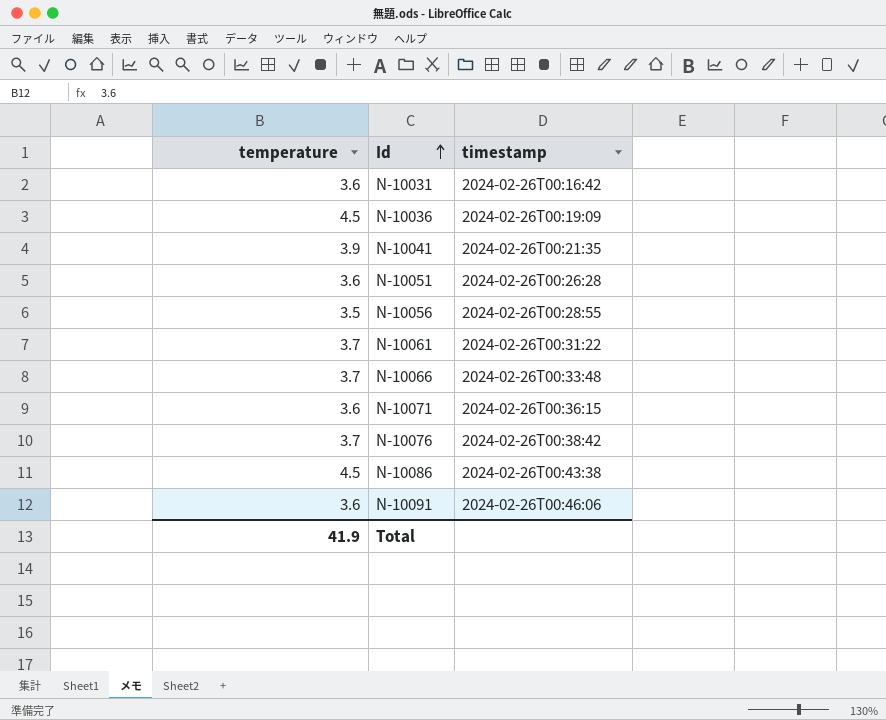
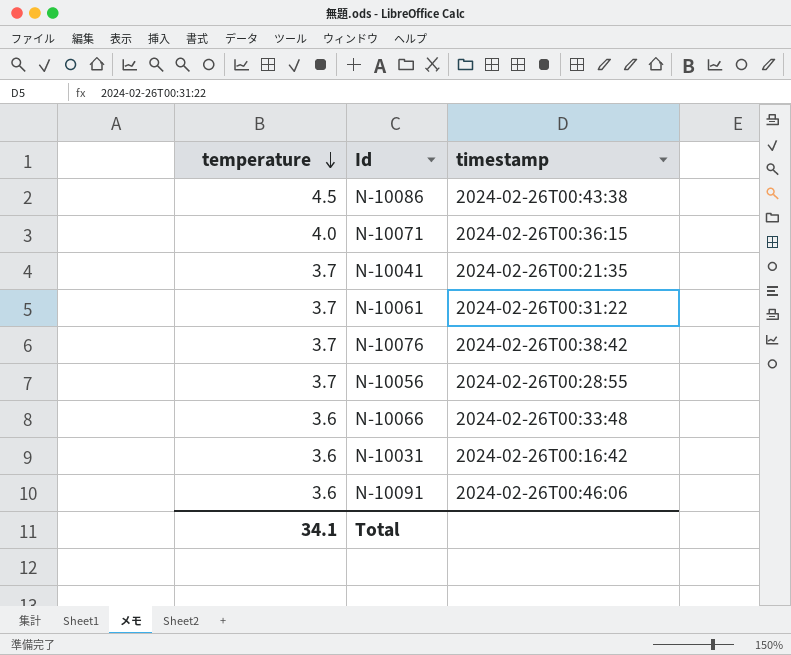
row order: Id ascending -> temperature descending
row N-10036: 4.5 | 2024-02-26T00:19:09 -> none
row N-10051: 3.6 | 2024-02-26T00:26:28 -> none
N-10071 | temperature: 3.6 -> 4.0
N-10041 | temperature: 3.9 -> 3.7
N-10056 | temperature: 3.5 -> 3.7
N-10066 | temperature: 3.7 -> 3.6
Total | temperature: 41.9 -> 34.1

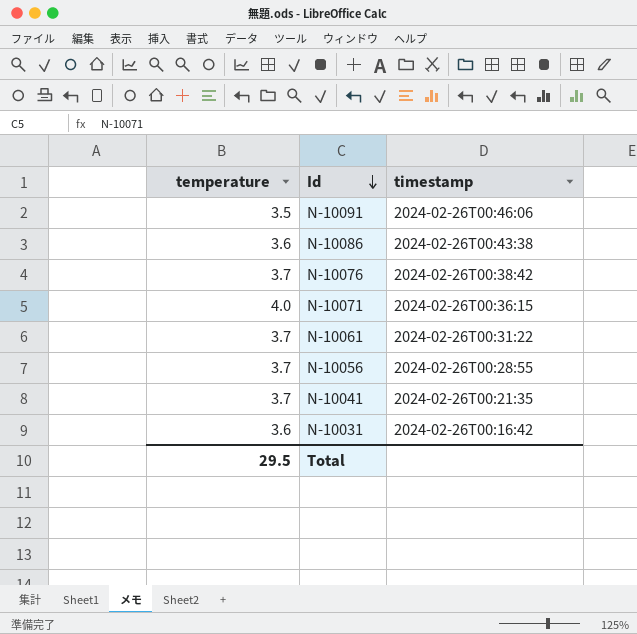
row order: temperature descending -> Id descending
row N-10066: 3.6 | 2024-02-26T00:33:48 -> none
N-10091 | temperature: 3.6 -> 3.5
N-10086 | temperature: 4.5 -> 3.6
Total | temperature: 34.1 -> 29.5

